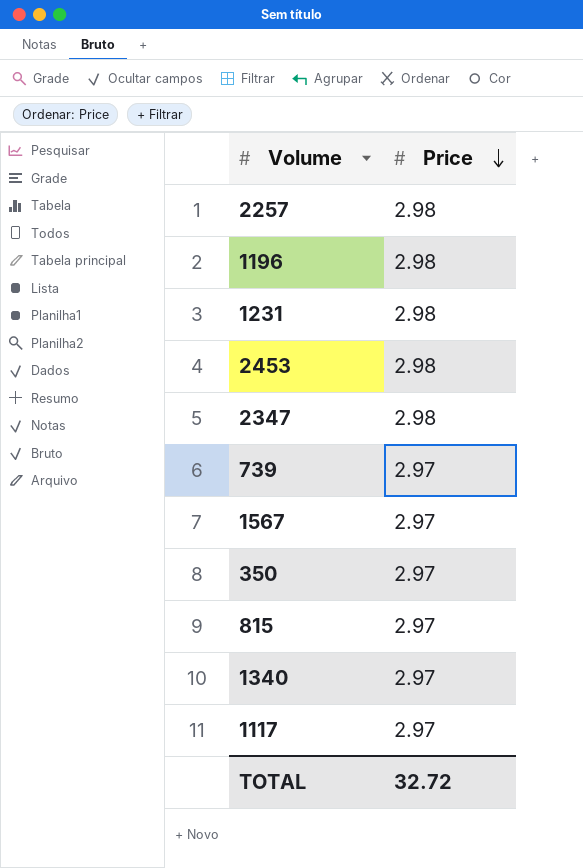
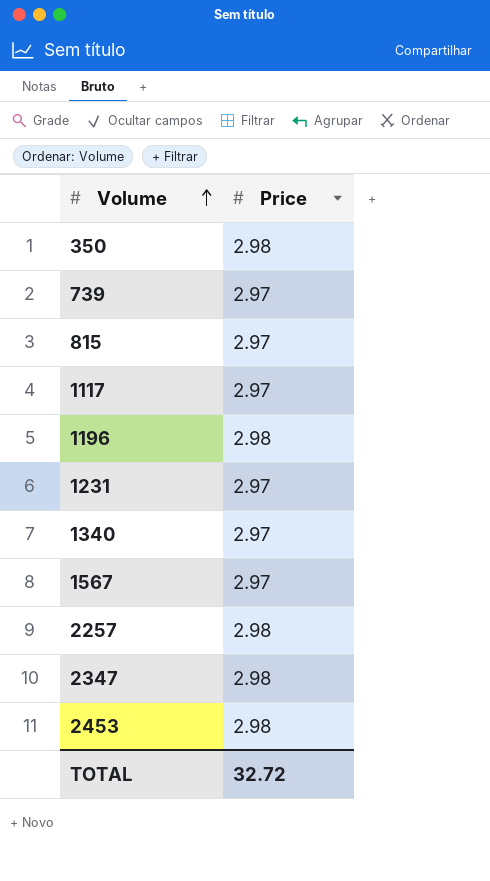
row order: Price descending -> Volume ascending
350 | Price: 2.97 -> 2.98
1231 | Price: 2.98 -> 2.97

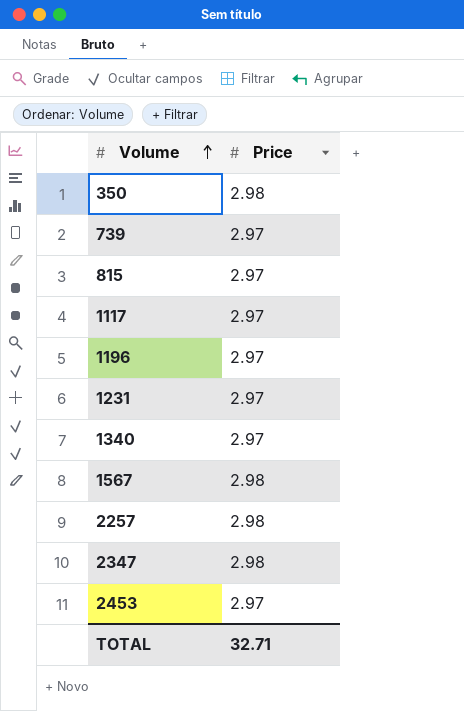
1196 | Price: 2.98 -> 2.97
1567 | Price: 2.97 -> 2.98
2453 | Price: 2.98 -> 2.97
TOTAL | Price: 32.72 -> 32.71

